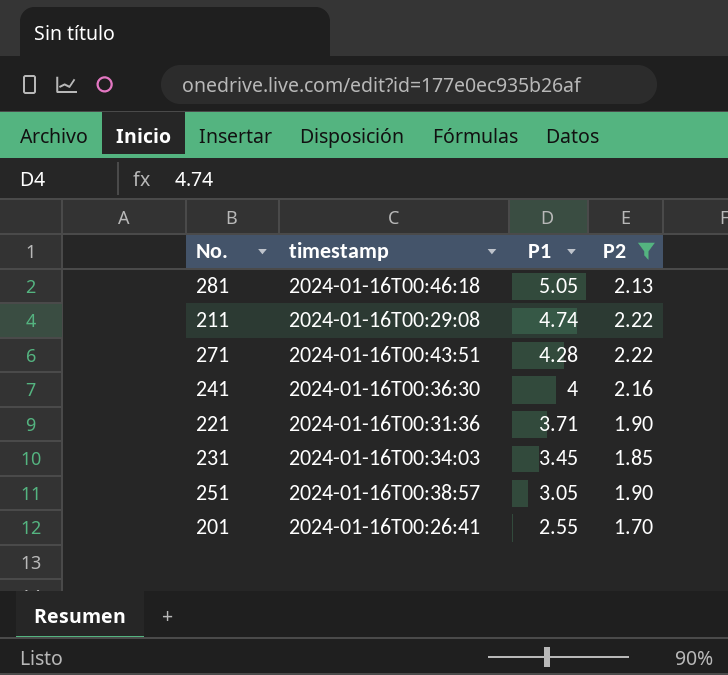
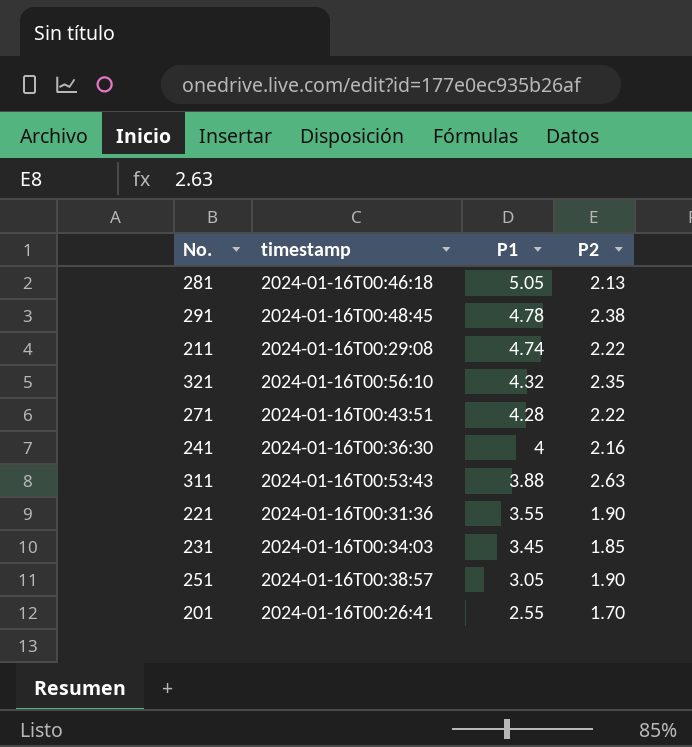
filter: P2 <= 2.22 -> none
221 | P1: 3.71 -> 3.55

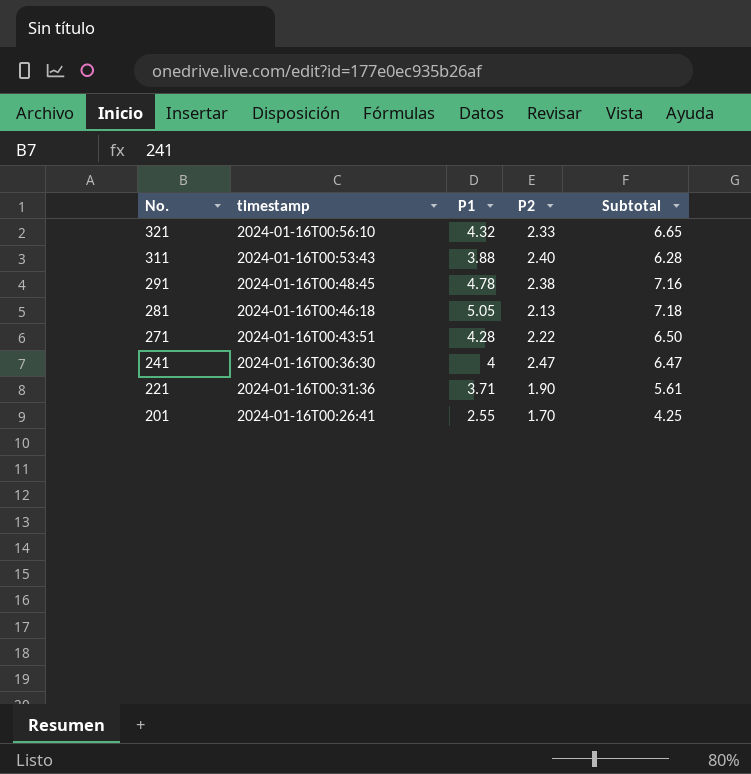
row order: P1 descending -> No. descending
column Subtotal | formula: none -> [P1] + [P2]
row 211: 2024-01-16T00:29:08 | 4.74 | 2.22 -> none
row 231: 2024-01-16T00:34:03 | 3.45 | 1.85 -> none
row 251: 2024-01-16T00:38:57 | 3.05 | 1.90 -> none
321 | P2: 2.35 -> 2.33
311 | P2: 2.63 -> 2.40
241 | P2: 2.16 -> 2.47
221 | P1: 3.55 -> 3.71

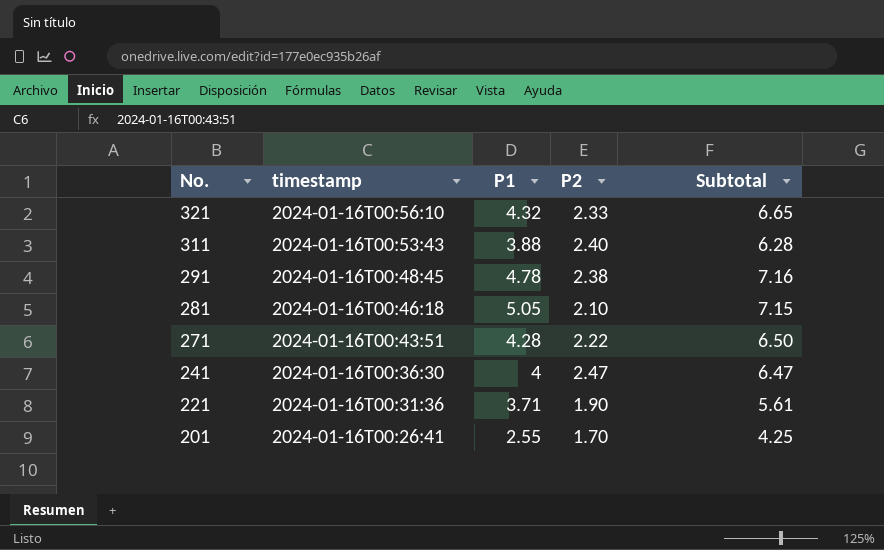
281 | P2: 2.13 -> 2.10
281 | Subtotal: 7.18 -> 7.15

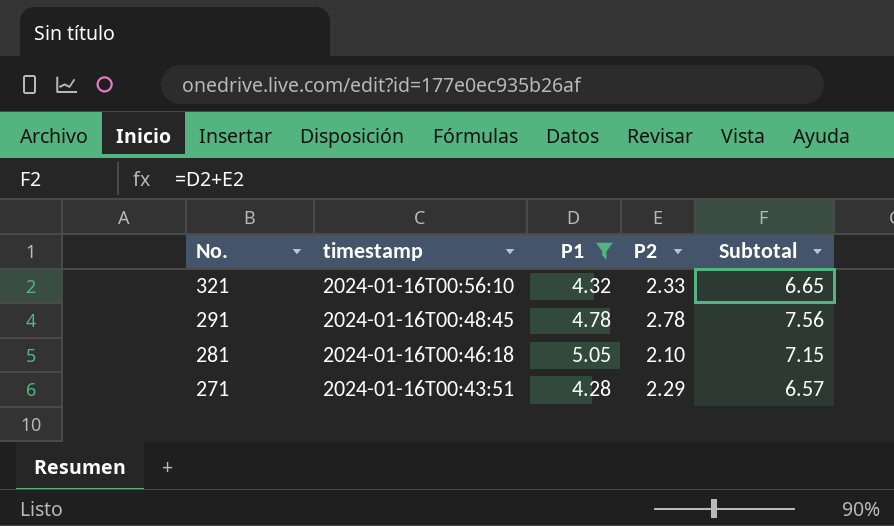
filter: none -> P1 >= 4.28
291 | P2: 2.38 -> 2.78
291 | Subtotal: 7.16 -> 7.56
271 | P2: 2.22 -> 2.29
271 | Subtotal: 6.50 -> 6.57

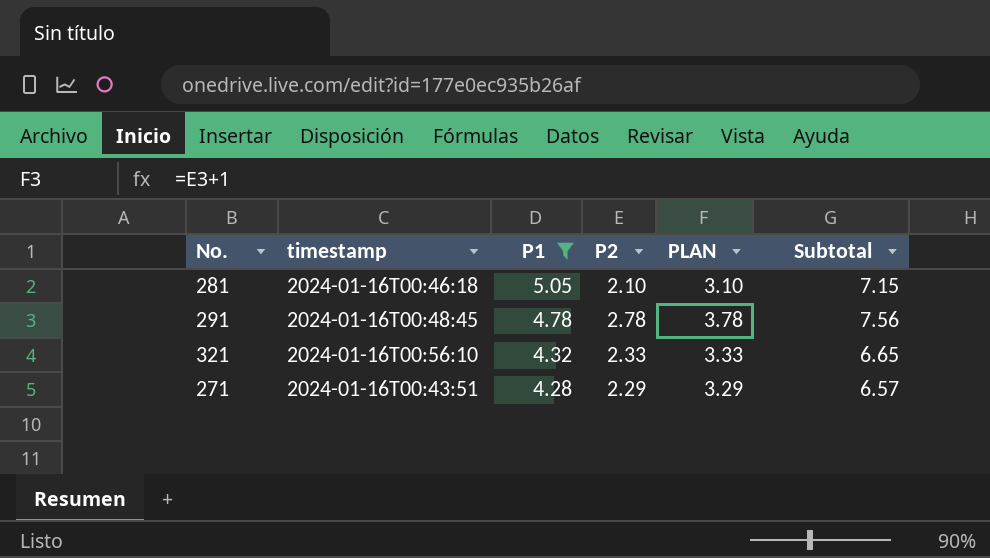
row order: No. descending -> P1 descending
column PLAN | formula: none -> [P2] + 1

